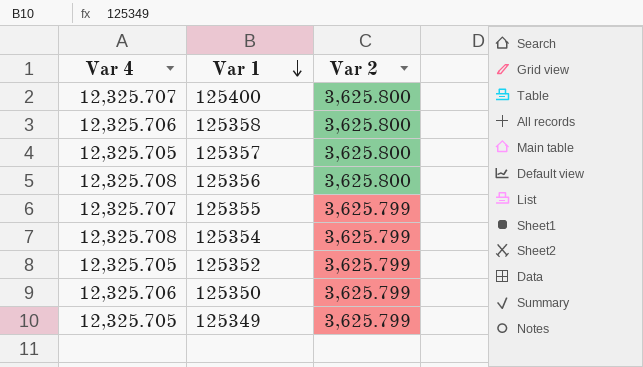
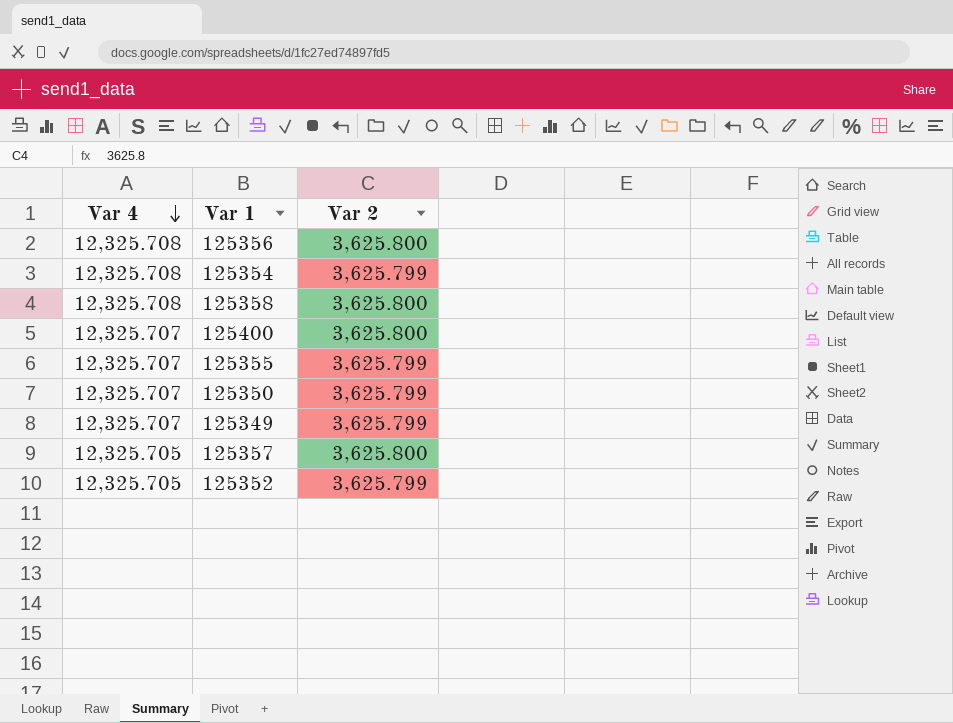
row order: Var 1 descending -> Var 4 descending
125358 | Var 4: 12,325.706 -> 12,325.708
125350 | Var 4: 12,325.706 -> 12,325.707
125349 | Var 4: 12,325.705 -> 12,325.707

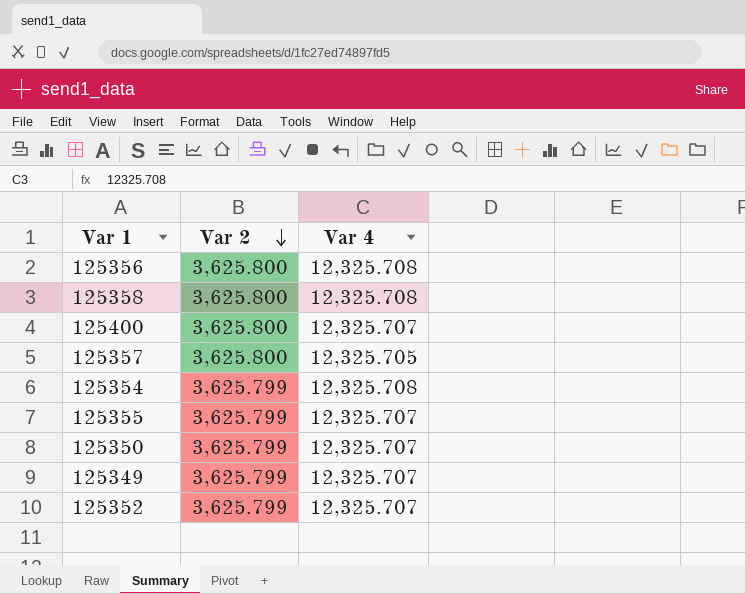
row order: Var 4 descending -> Var 2 descending
column Var 4 | position: 1 -> 3
125352 | Var 4: 12,325.705 -> 12,325.707

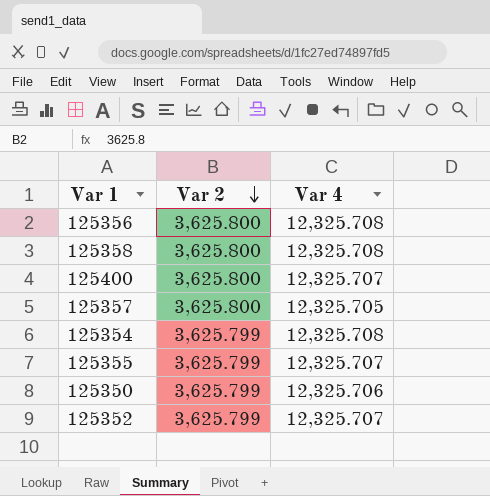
row 125349: 3,625.799 | 12,325.707 -> none
125350 | Var 4: 12,325.707 -> 12,325.706

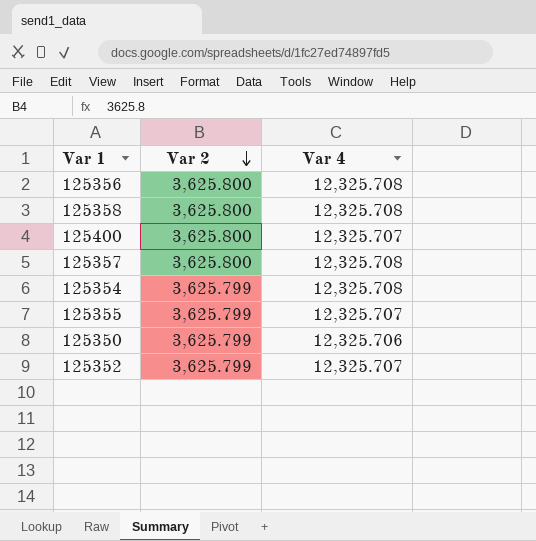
125357 | Var 4: 12,325.705 -> 12,325.708

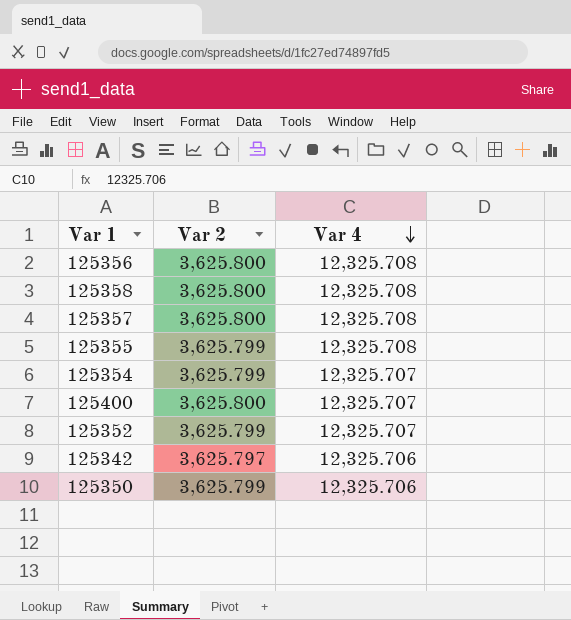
row order: Var 2 descending -> Var 4 descending
125355 | Var 4: 12,325.707 -> 12,325.708
125354 | Var 4: 12,325.708 -> 12,325.707
row 125342: none -> 3,625.797 | 12,325.706

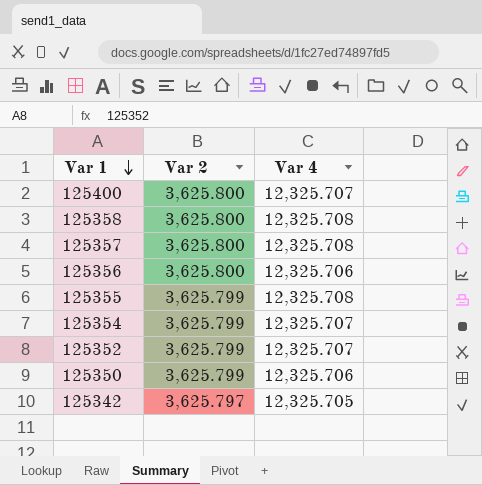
row order: Var 4 descending -> Var 1 descending
125356 | Var 4: 12,325.708 -> 12,325.706
125342 | Var 4: 12,325.706 -> 12,325.705

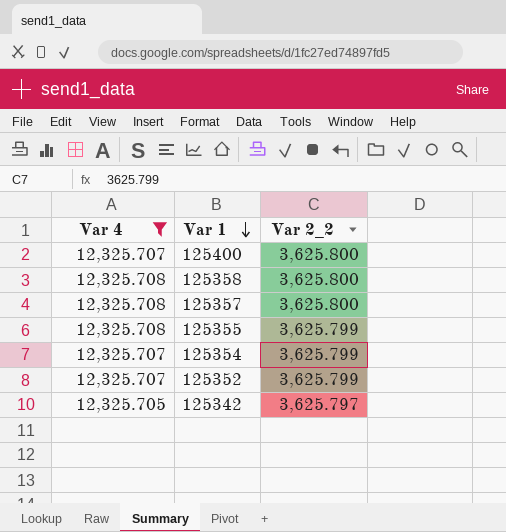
filter: none -> Var 4 != 12,325.706
column Var 4 | position: 3 -> 1
column name: Var 2 -> Var 2_2

